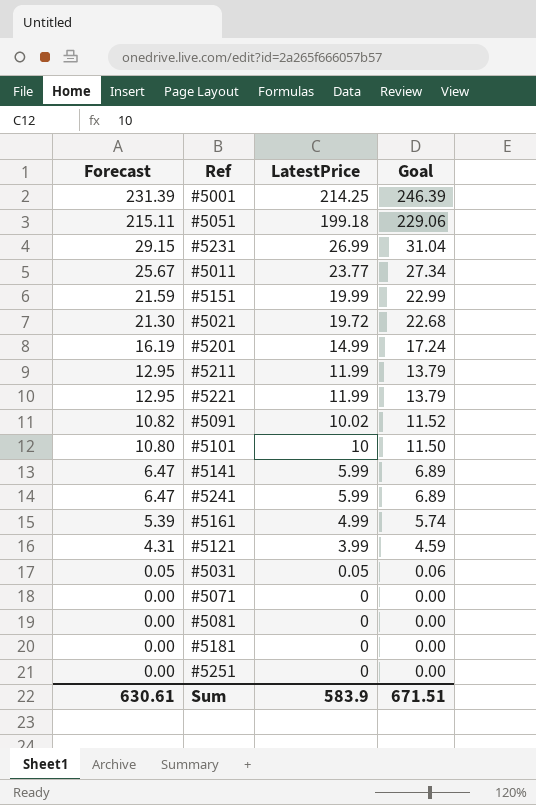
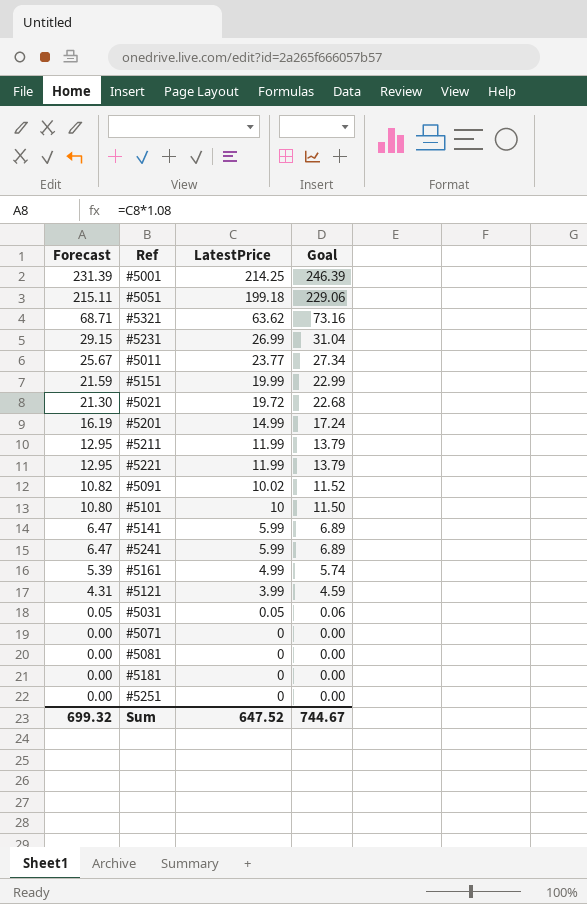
row #5321: none -> 68.71 | 63.62 | 73.16
Sum | Forecast: 630.61 -> 699.32
Sum | LatestPrice: 583.9 -> 647.52
Sum | Goal: 671.51 -> 744.67

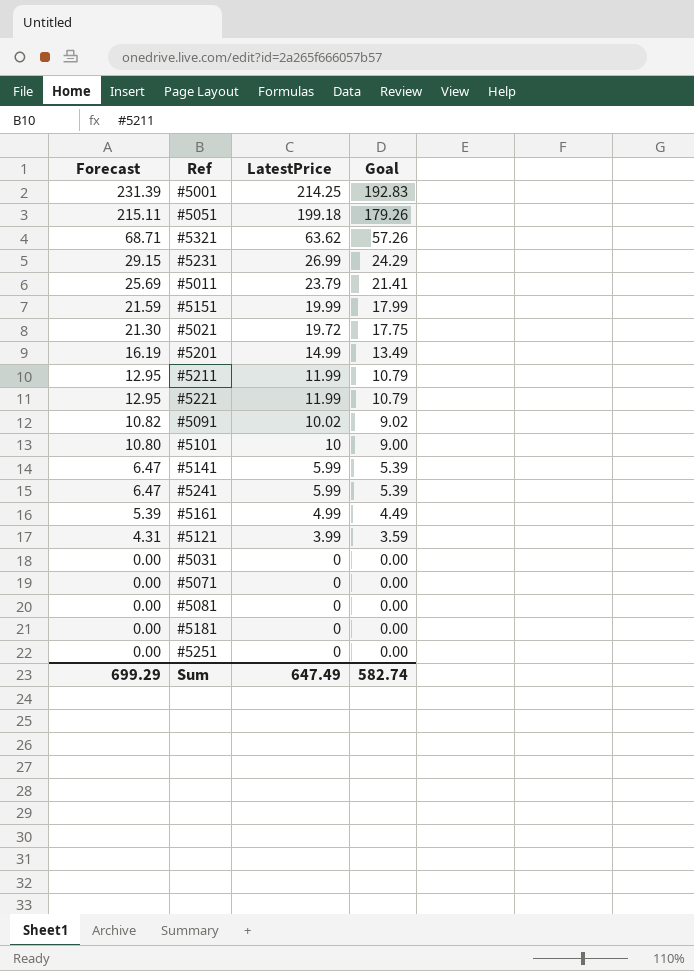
column Goal | formula: [LatestPrice] * 1.15 -> [LatestPrice] * 0.9
#5011 | Forecast: 25.67 -> 25.69
#5011 | LatestPrice: 23.77 -> 23.79
#5031 | Forecast: 0.05 -> 0.00
#5031 | LatestPrice: 0.05 -> 0
Sum | Forecast: 699.32 -> 699.29
Sum | LatestPrice: 647.52 -> 647.49
Sum | Goal: 744.67 -> 582.74

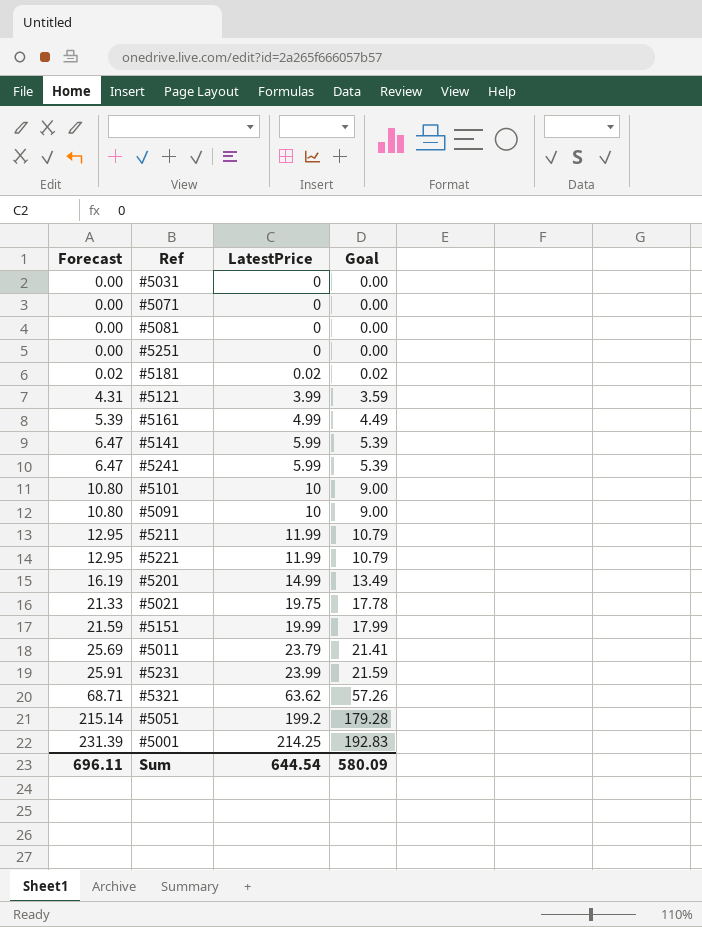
row order: Forecast descending -> Forecast ascending
#5181 | Forecast: 0.00 -> 0.02
#5181 | LatestPrice: 0 -> 0.02
#5181 | Goal: 0.00 -> 0.02
#5091 | Forecast: 10.82 -> 10.80
#5091 | LatestPrice: 10.02 -> 10
#5091 | Goal: 9.02 -> 9.00
#5021 | Forecast: 21.30 -> 21.33
#5021 | LatestPrice: 19.72 -> 19.75
#5021 | Goal: 17.75 -> 17.78
#5231 | Forecast: 29.15 -> 25.91
#5231 | LatestPrice: 26.99 -> 23.99
#5231 | Goal: 24.29 -> 21.59
#5051 | Forecast: 215.11 -> 215.14
#5051 | LatestPrice: 199.18 -> 199.2
#5051 | Goal: 179.26 -> 179.28
Sum | Forecast: 699.29 -> 696.11
Sum | LatestPrice: 647.49 -> 644.54
Sum | Goal: 582.74 -> 580.09

